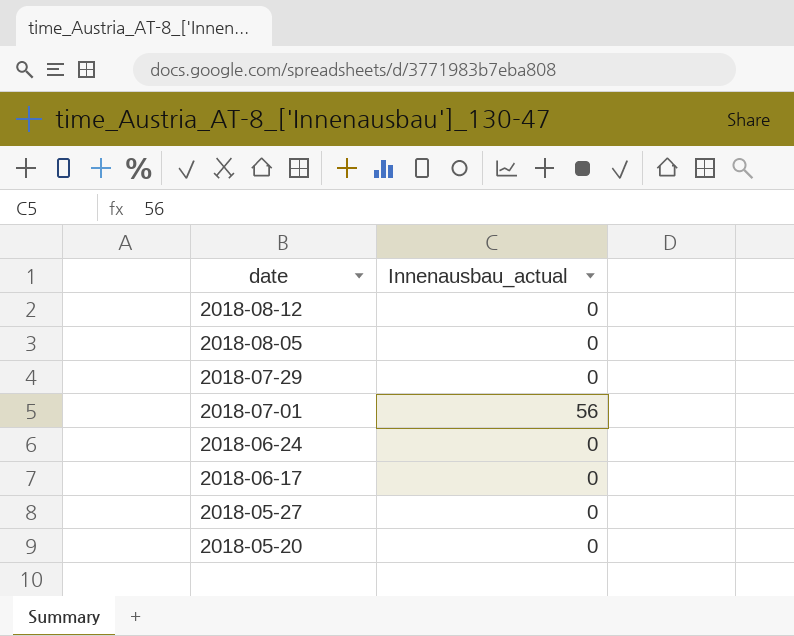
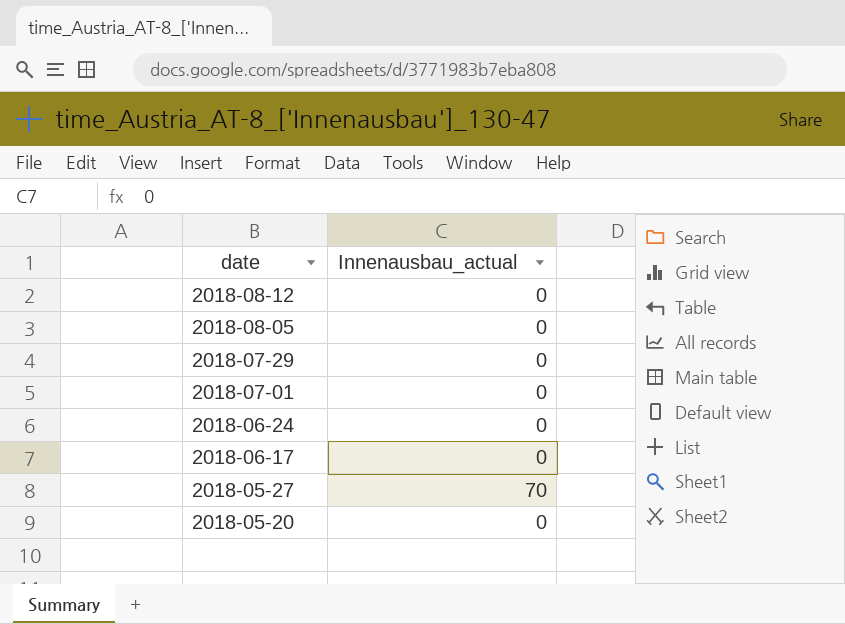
2018-07-01 | Innenausbau_actual: 56 -> 0
2018-05-27 | Innenausbau_actual: 0 -> 70

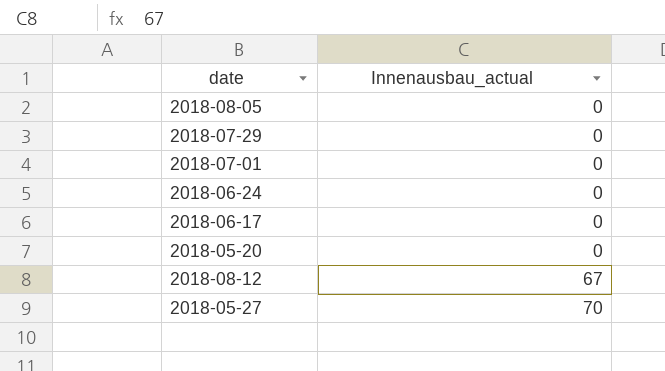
row order: date descending -> Innenausbau_actual ascending
2018-08-12 | Innenausbau_actual: 0 -> 67

